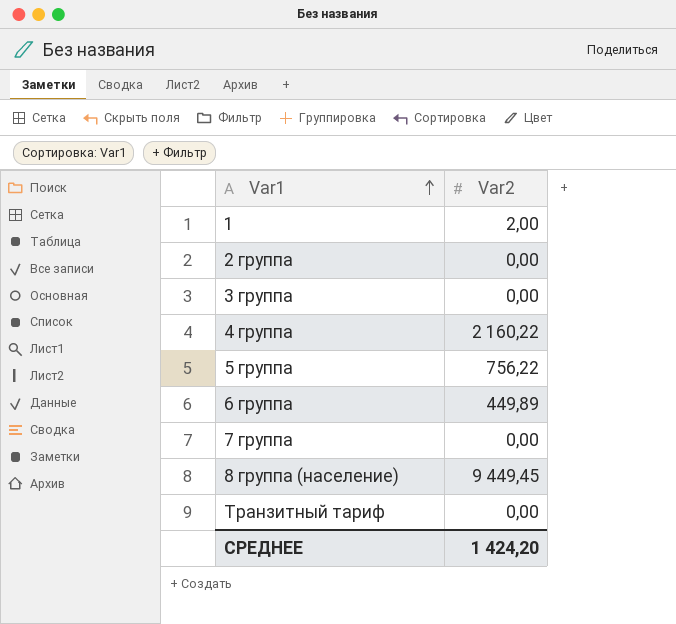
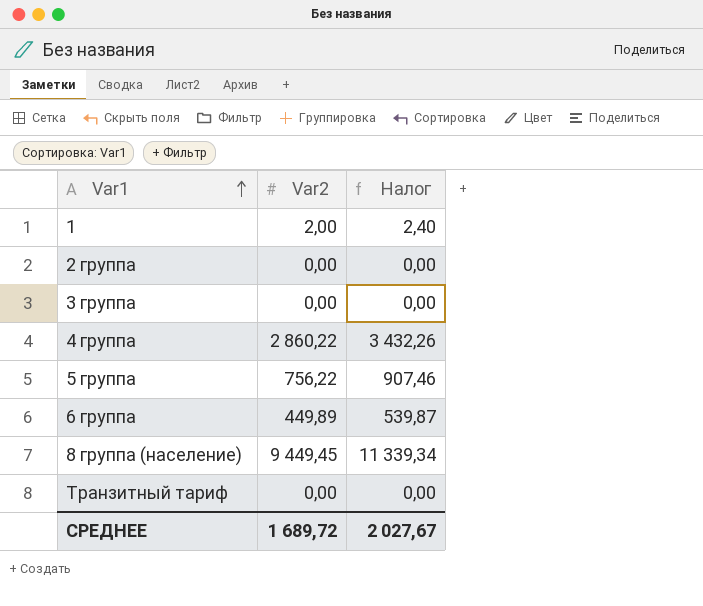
column Налог | formula: none -> [Var2] * 1,2
row 7 группа: 0,00 -> none
4 группа | Var2: 2 160,22 -> 2 860,22
СРЕДНЕЕ | Var2: 1 424,20 -> 1 689,72

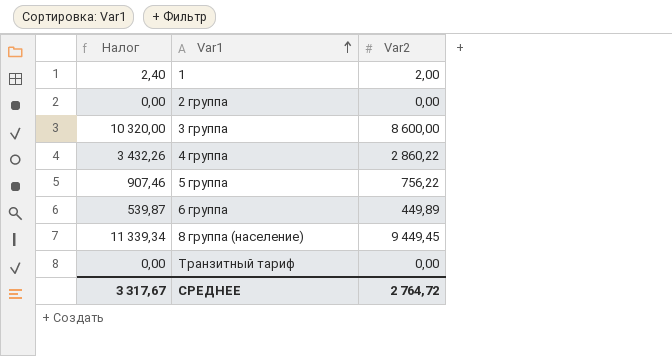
column Налог | position: 3 -> 1
3 группа | Налог: 0,00 -> 10 320,00
3 группа | Var2: 0,00 -> 8 600,00
СРЕДНЕЕ | Налог: 2 027,67 -> 3 317,67
СРЕДНЕЕ | Var2: 1 689,72 -> 2 764,72

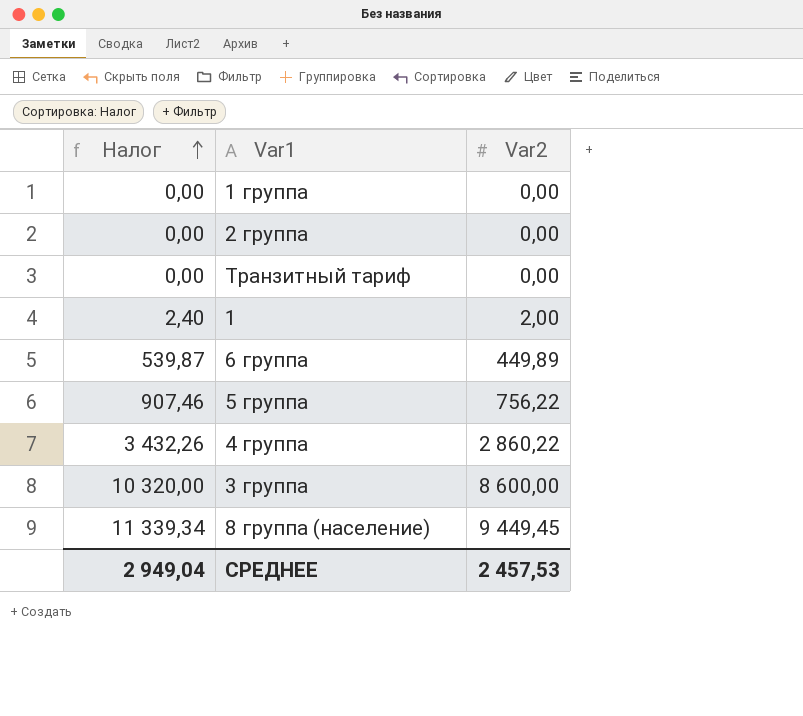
row order: Var1 ascending -> Налог ascending
row 1 группа: none -> 0,00 | 0,00
СРЕДНЕЕ | Налог: 3 317,67 -> 2 949,04
СРЕДНЕЕ | Var2: 2 764,72 -> 2 457,53

